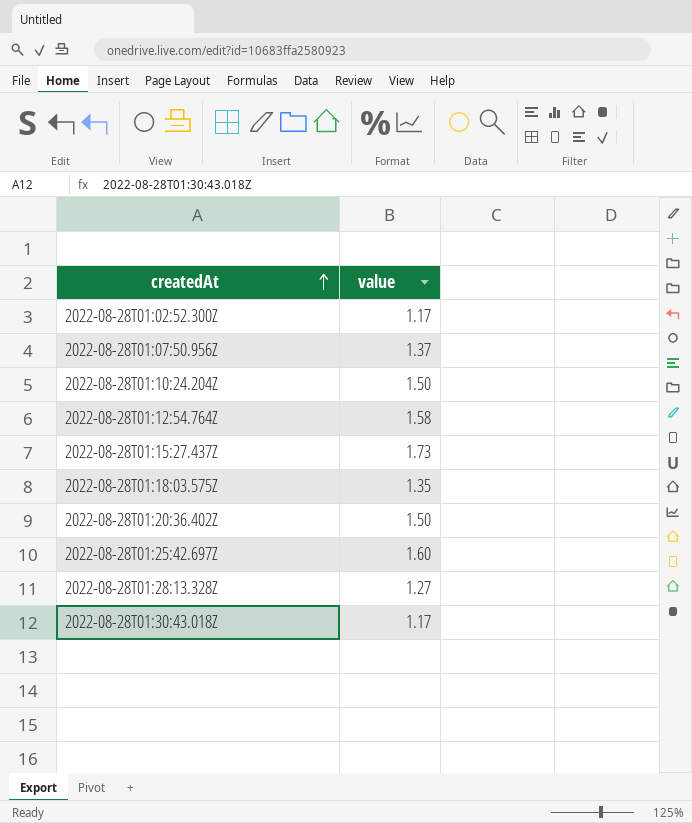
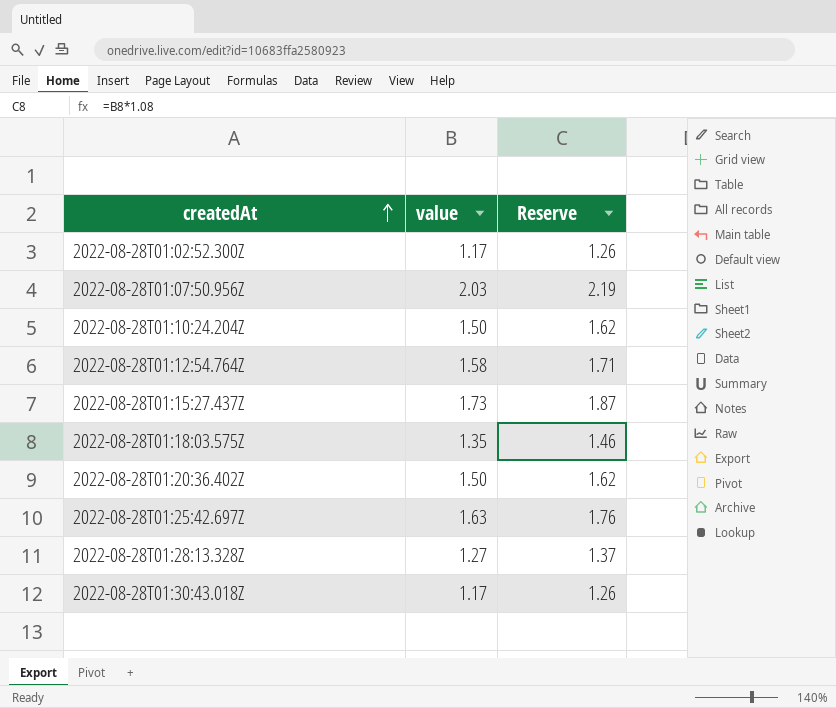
column Reserve | formula: none -> [value] * 1.08
2022-08-28T01:07:50.956Z | value: 1.37 -> 2.03
2022-08-28T01:25:42.697Z | value: 1.60 -> 1.63

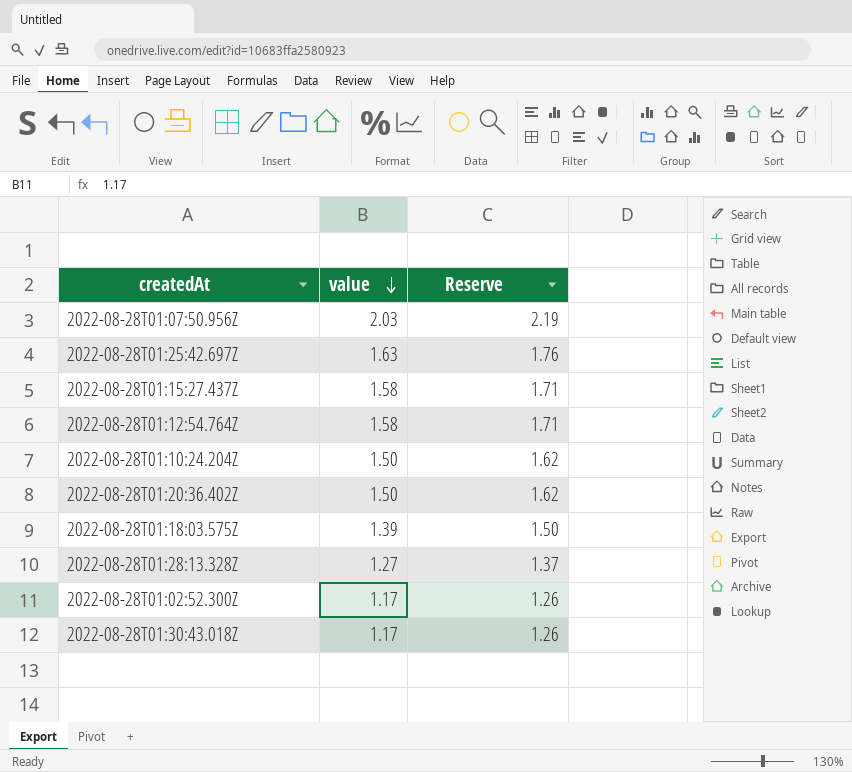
row order: createdAt ascending -> value descending
2022-08-28T01:15:27.437Z | value: 1.73 -> 1.58
2022-08-28T01:15:27.437Z | Reserve: 1.87 -> 1.71
2022-08-28T01:18:03.575Z | value: 1.35 -> 1.39
2022-08-28T01:18:03.575Z | Reserve: 1.46 -> 1.50

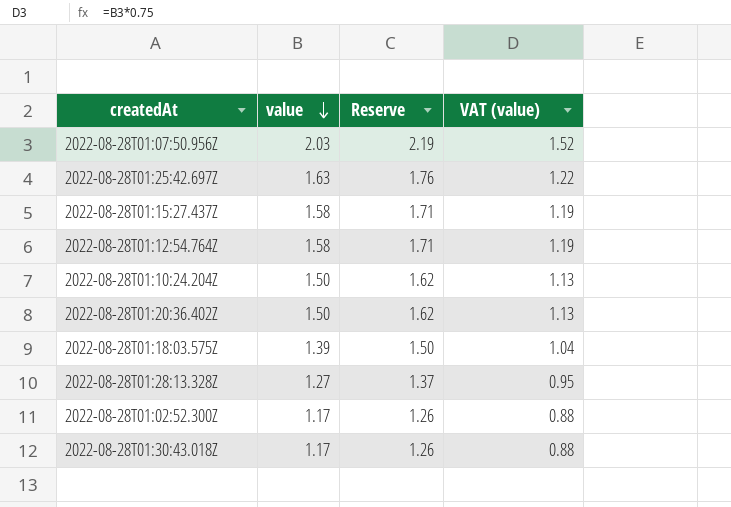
column VAT (value) | formula: none -> [value] * 0.75

